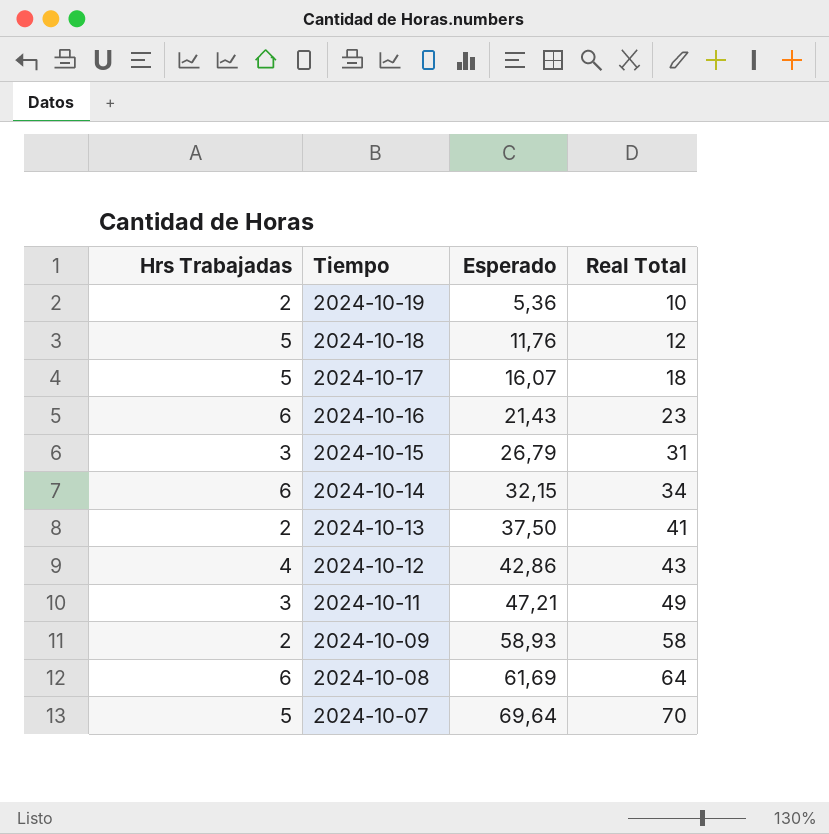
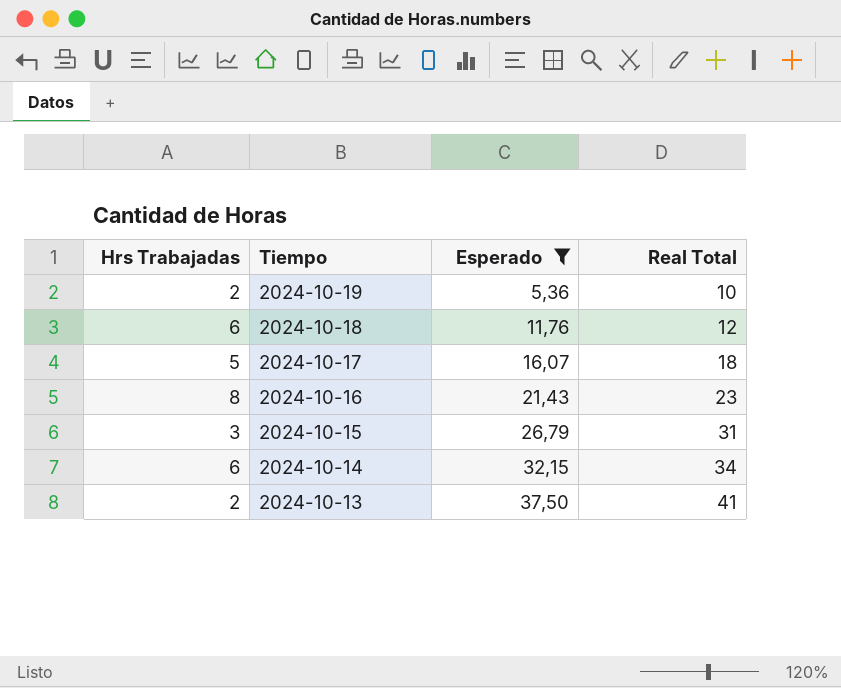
filter: none -> Esperado <= 37,50
2024-10-18 | Hrs Trabajadas: 5 -> 6
2024-10-16 | Hrs Trabajadas: 6 -> 8

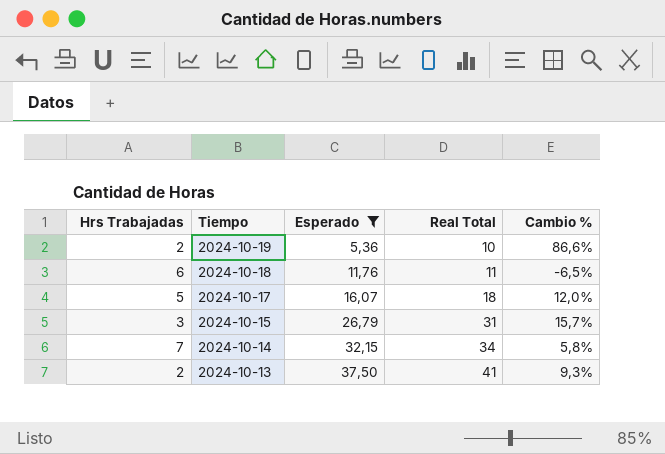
column Cambio % | formula: none -> ([Real Total] - [Esperado]) / [Esperado]
row 2024-10-16: 8 | 21,43 | 23 -> none
2024-10-18 | Real Total: 12 -> 11
2024-10-14 | Hrs Trabajadas: 6 -> 7

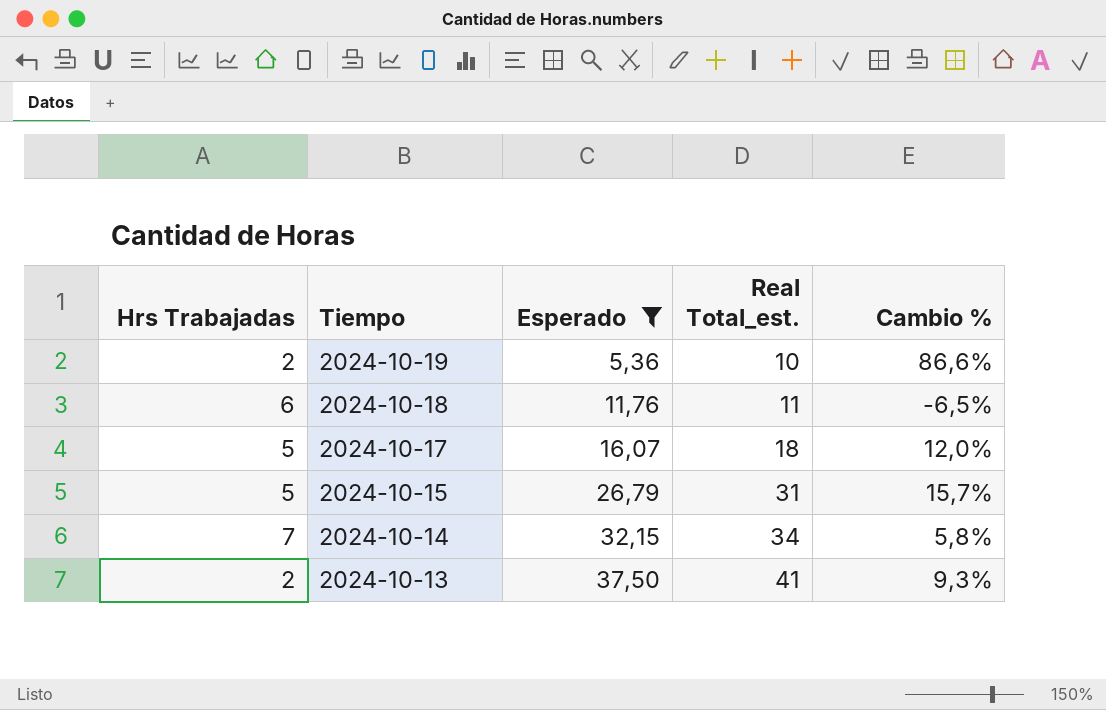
column name: Real Total -> Real Total_est.
2024-10-15 | Hrs Trabajadas: 3 -> 5

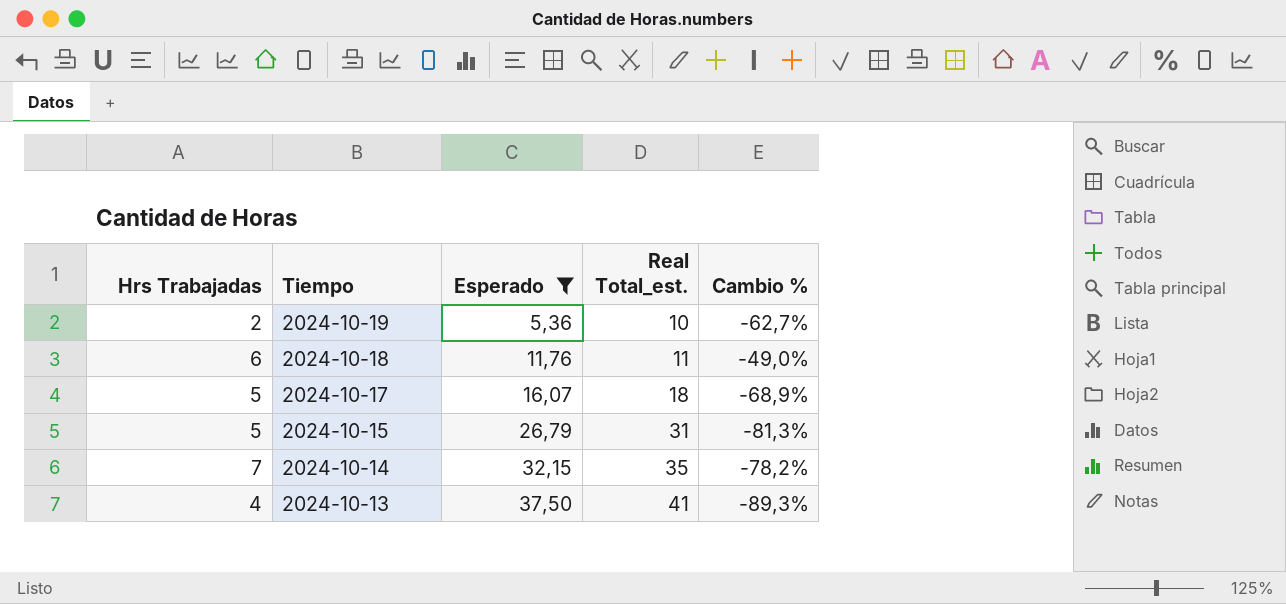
column Cambio % | formula: ([Real Total_est.] - [Esperado]) / [Esperado] -> ([Hrs Trabajadas] - [Esperado]) / [Esperado]
2024-10-14 | Real Total_est.: 34 -> 35
2024-10-13 | Hrs Trabajadas: 2 -> 4

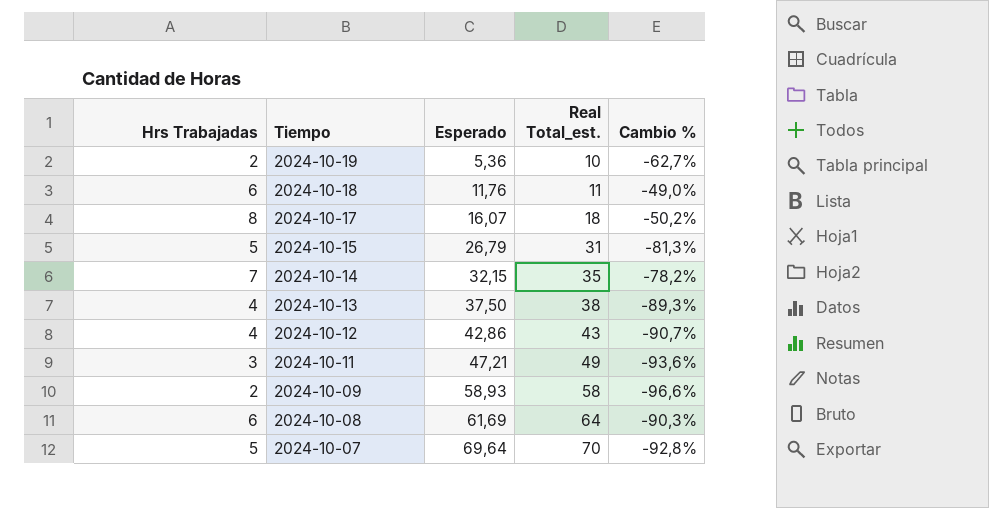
filter: Esperado <= 37,50 -> none
2024-10-17 | Hrs Trabajadas: 5 -> 8
2024-10-17 | Cambio %: -68,9% -> -50,2%
2024-10-13 | Real Total_est.: 41 -> 38

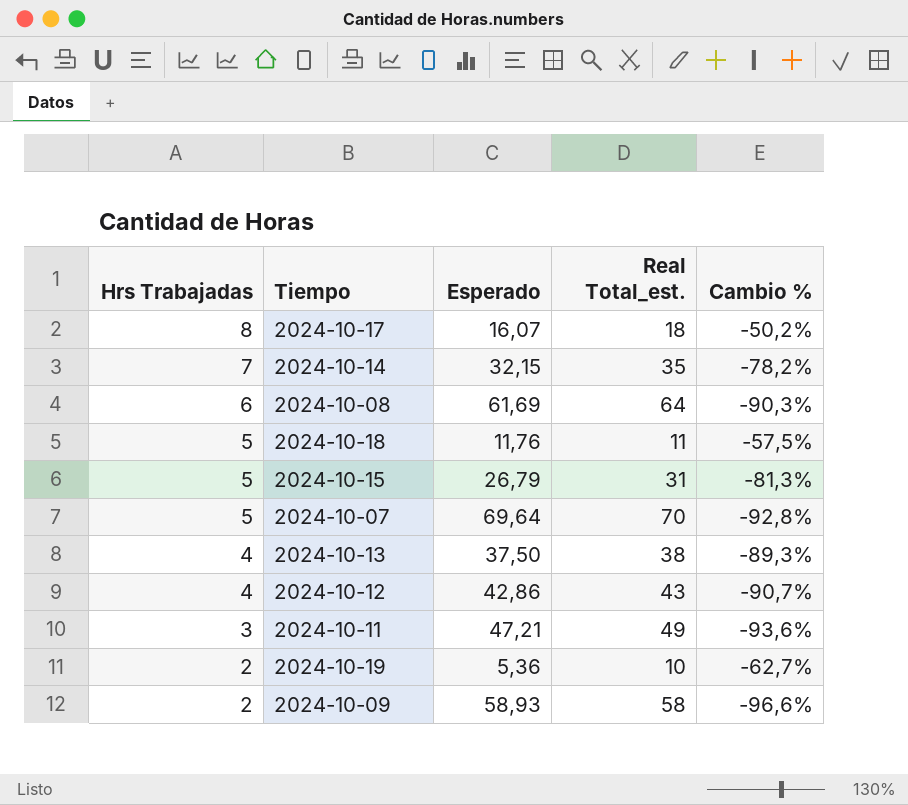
row order: Tiempo descending -> Hrs Trabajadas descending
2024-10-18 | Hrs Trabajadas: 6 -> 5
2024-10-18 | Cambio %: -49,0% -> -57,5%

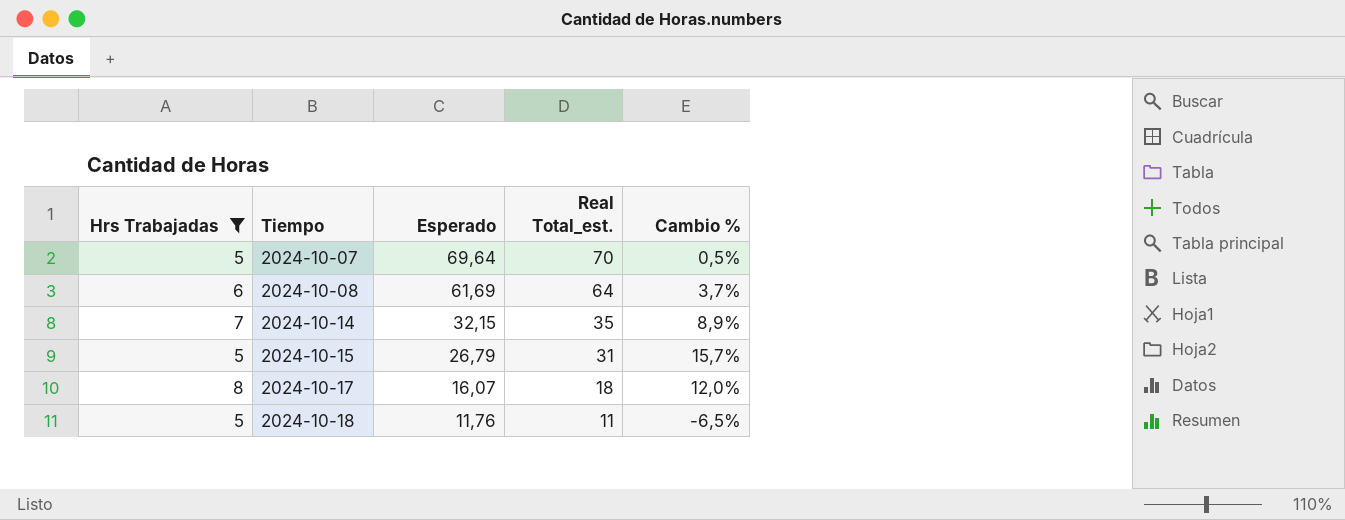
filter: none -> Hrs Trabajadas >= 5
row order: Hrs Trabajadas descending -> Tiempo ascending
column Cambio % | formula: ([Hrs Trabajadas] - [Esperado]) / [Esperado] -> ([Real Total_est.] - [Esperado]) / [Esperado]

